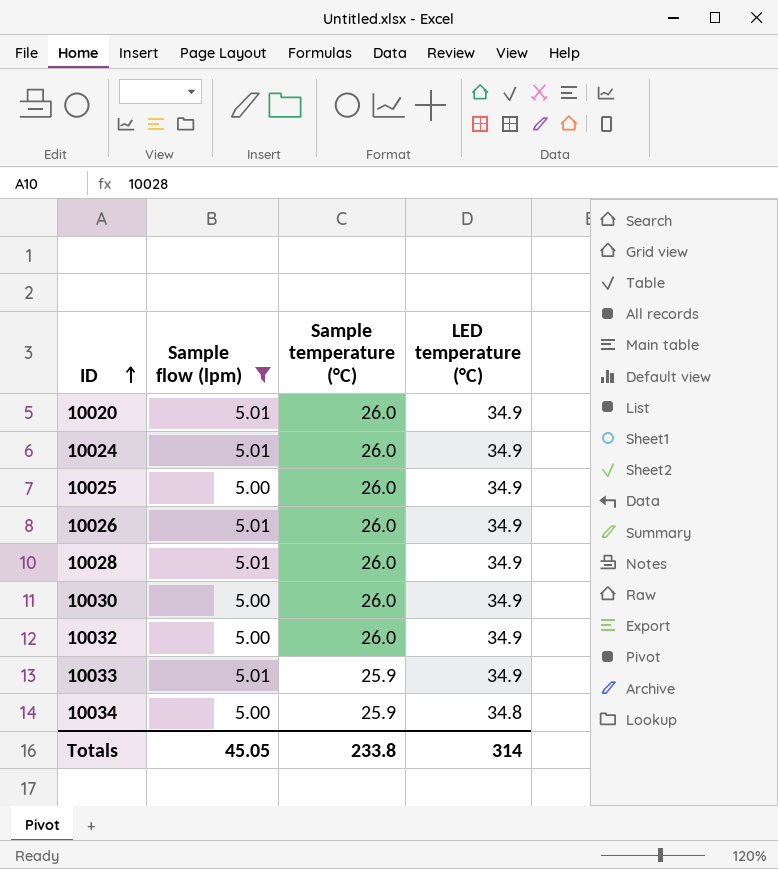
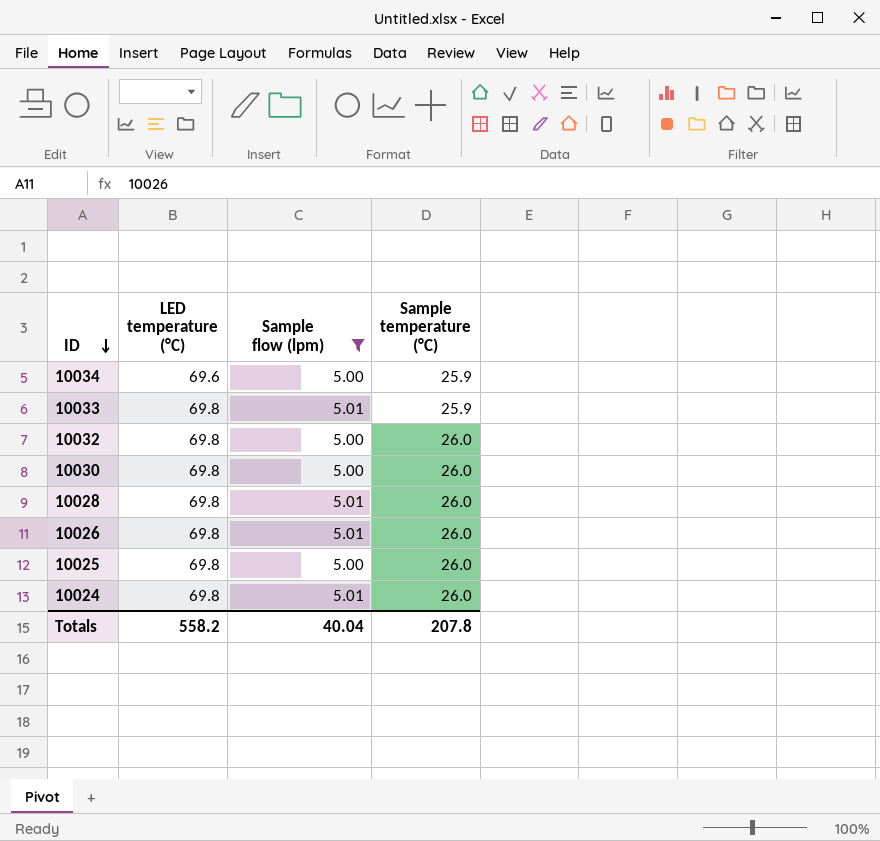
row order: ID ascending -> ID descending
column LED temperature (°C) | position: 4 -> 2
row 10020: 5.01 | 26.0 | 34.9 -> none
10034 | LED temperature (°C): 34.8 -> 69.6
10033 | LED temperature (°C): 34.9 -> 69.8
10032 | LED temperature (°C): 34.9 -> 69.8
10030 | LED temperature (°C): 34.9 -> 69.8
10028 | LED temperature (°C): 34.9 -> 69.8
10026 | LED temperature (°C): 34.9 -> 69.8
10025 | LED temperature (°C): 34.9 -> 69.8
10024 | LED temperature (°C): 34.9 -> 69.8
Totals | LED temperature (°C): 314 -> 558.2
Totals | Sample flow (lpm): 45.05 -> 40.04
Totals | Sample temperature (°C): 233.8 -> 207.8

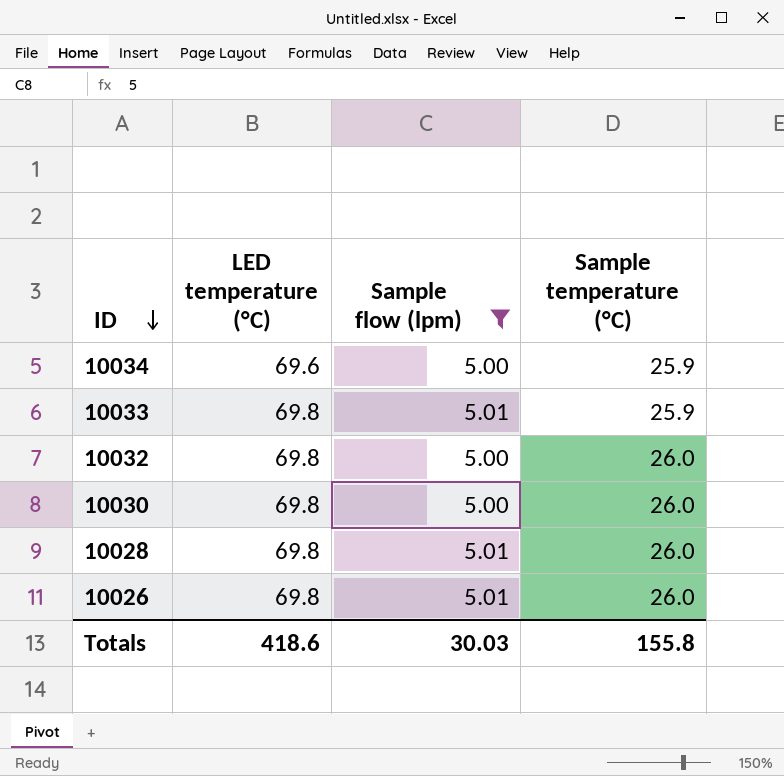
row 10025: 69.8 | 5.00 | 26.0 -> none
row 10024: 69.8 | 5.01 | 26.0 -> none
Totals | LED temperature (°C): 558.2 -> 418.6
Totals | Sample flow (lpm): 40.04 -> 30.03
Totals | Sample temperature (°C): 207.8 -> 155.8

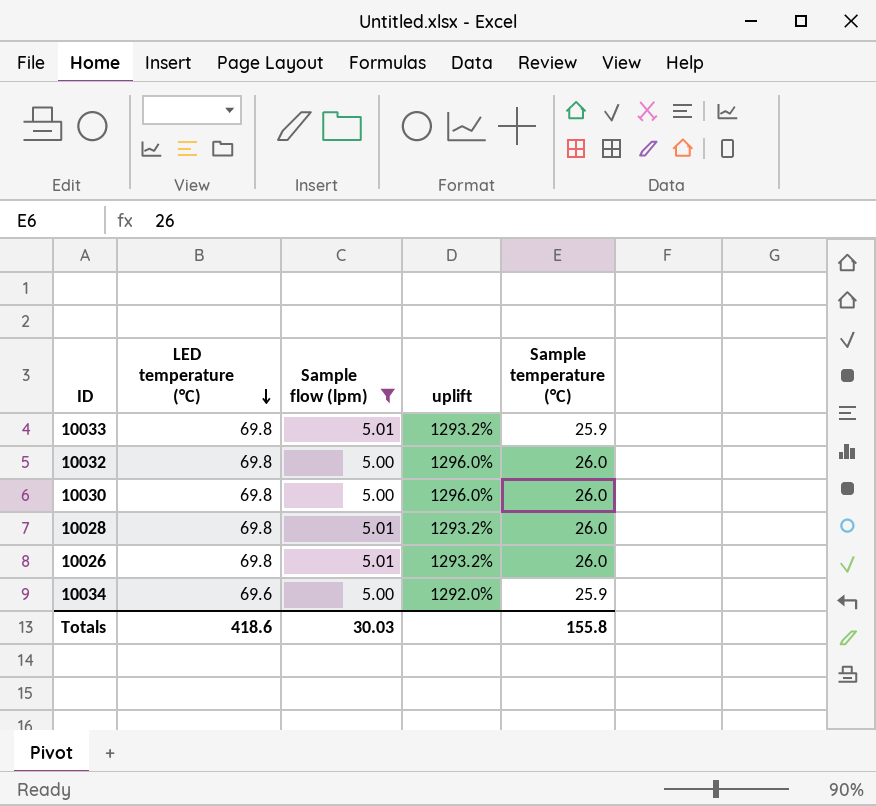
row order: ID descending -> LED temperature (°C) descending
column uplift | formula: none -> ([LED temperature (°C)] - [Sample flow (lpm)]) / [Sample flow (lpm)]

